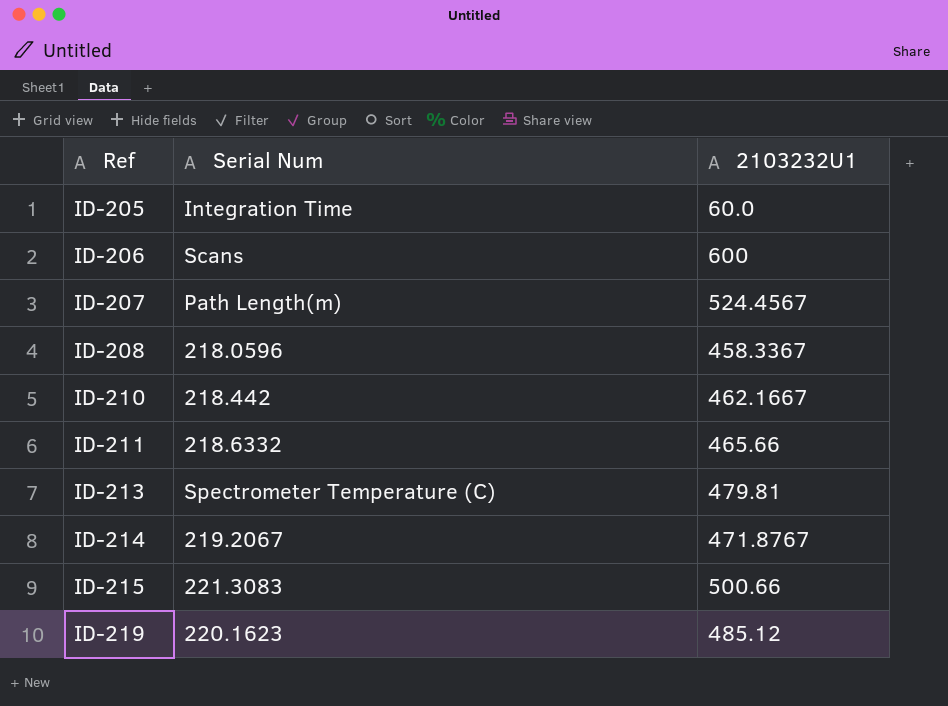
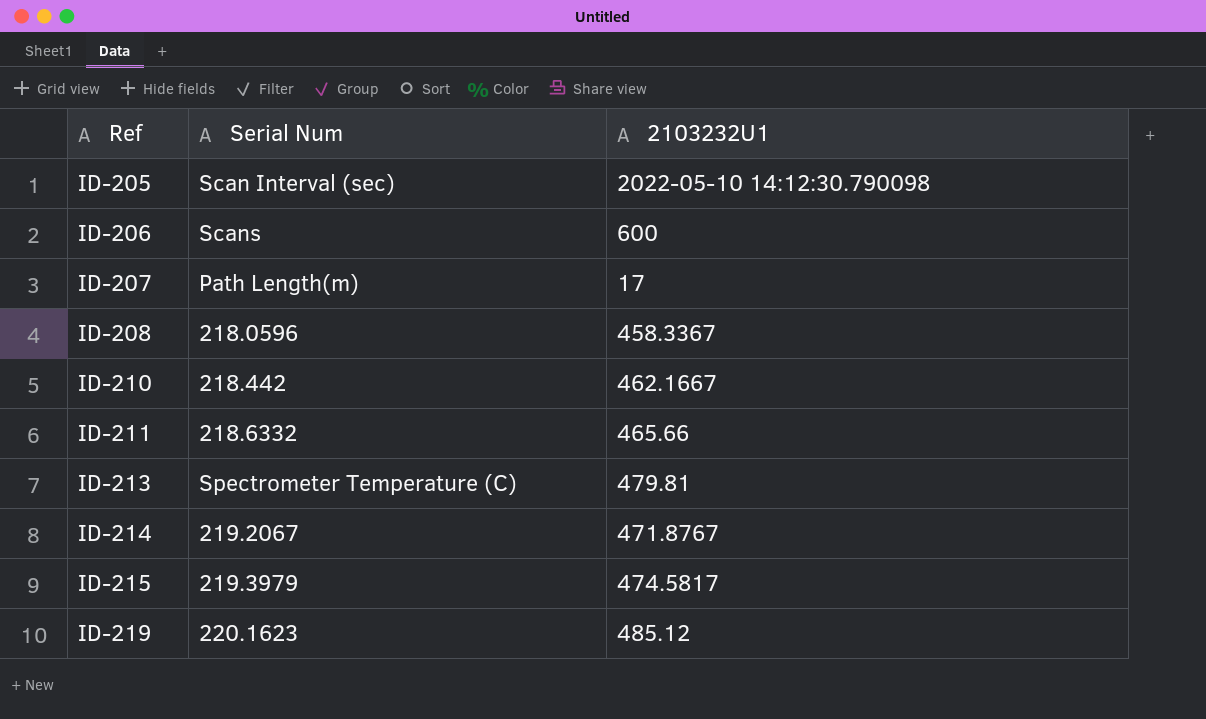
ID-205 | Serial Num: Integration Time -> Scan Interval (sec)
ID-205 | 2103232U1: 60.0 -> 2022-05-10 14:12:30.790098
ID-207 | 2103232U1: 524.4567 -> 17
ID-215 | Serial Num: 221.3083 -> 219.3979
ID-215 | 2103232U1: 500.66 -> 474.5817

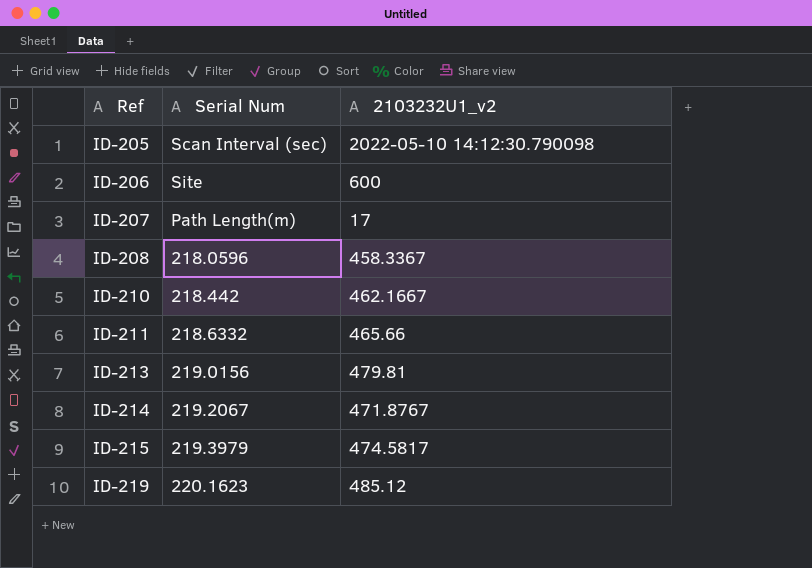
column name: 2103232U1 -> 2103232U1_v2
ID-206 | Serial Num: Scans -> Site
ID-213 | Serial Num: Spectrometer Temperature (C) -> 219.0156

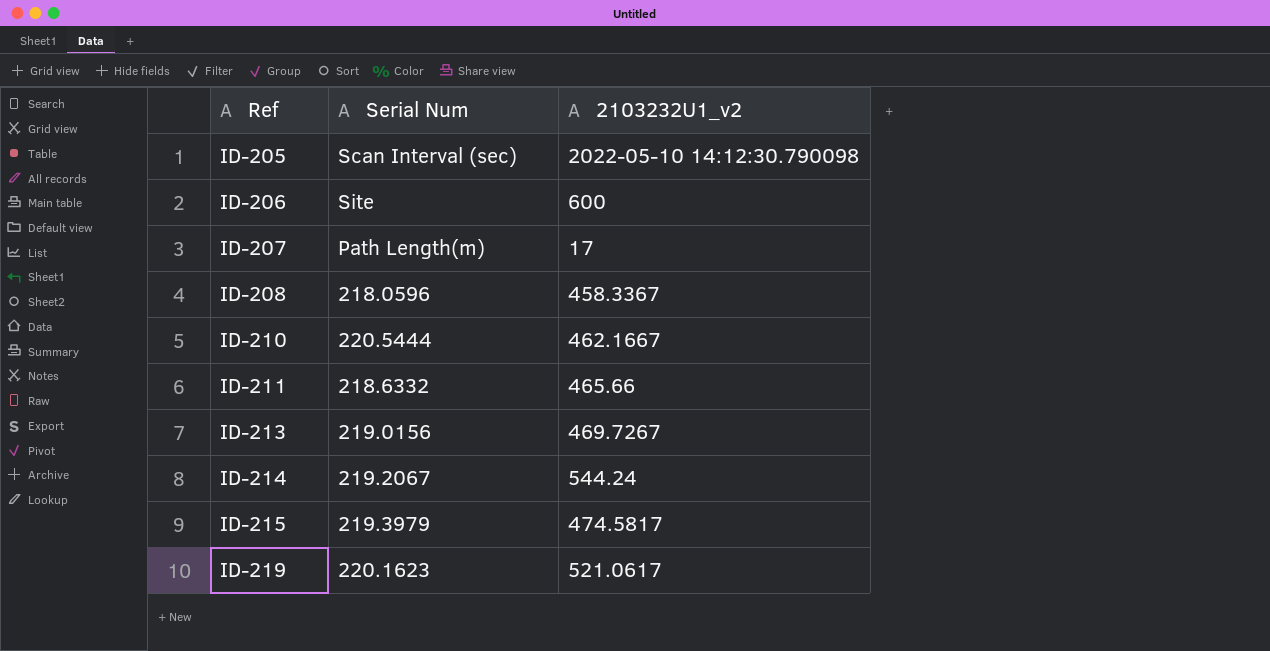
ID-210 | Serial Num: 218.442 -> 220.5444
ID-213 | 2103232U1_v2: 479.81 -> 469.7267
ID-214 | 2103232U1_v2: 471.8767 -> 544.24
ID-219 | 2103232U1_v2: 485.12 -> 521.0617

